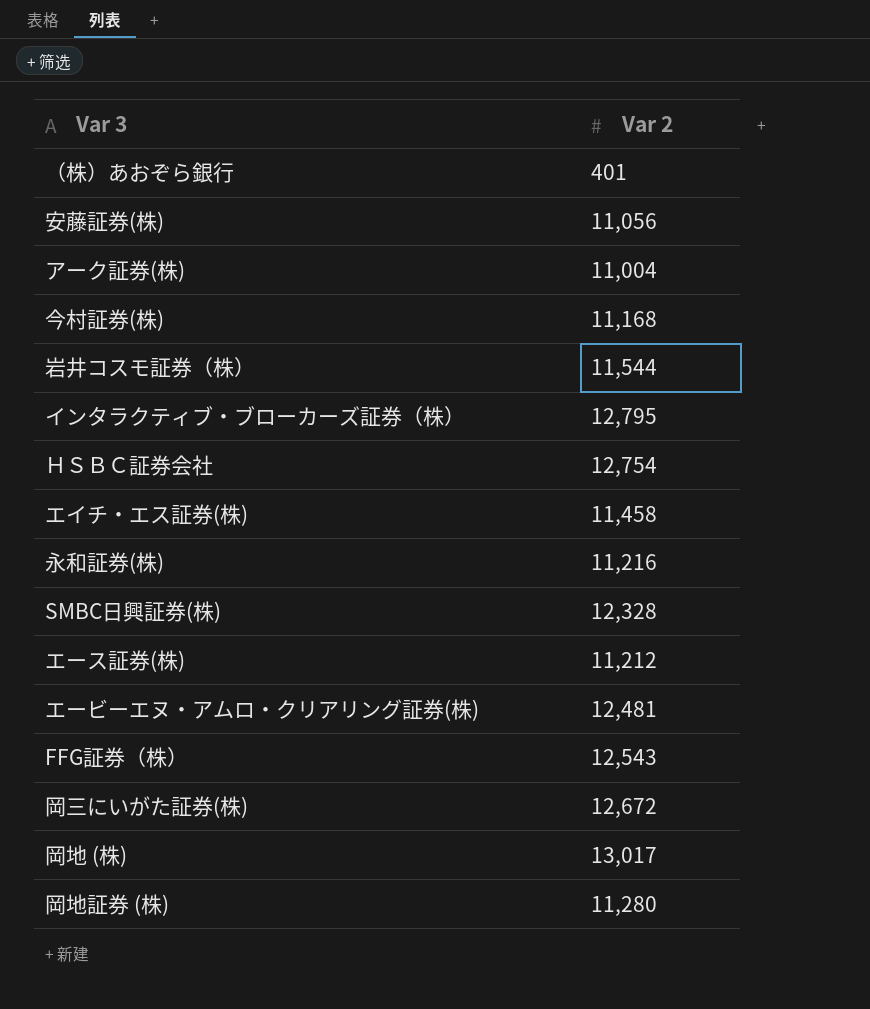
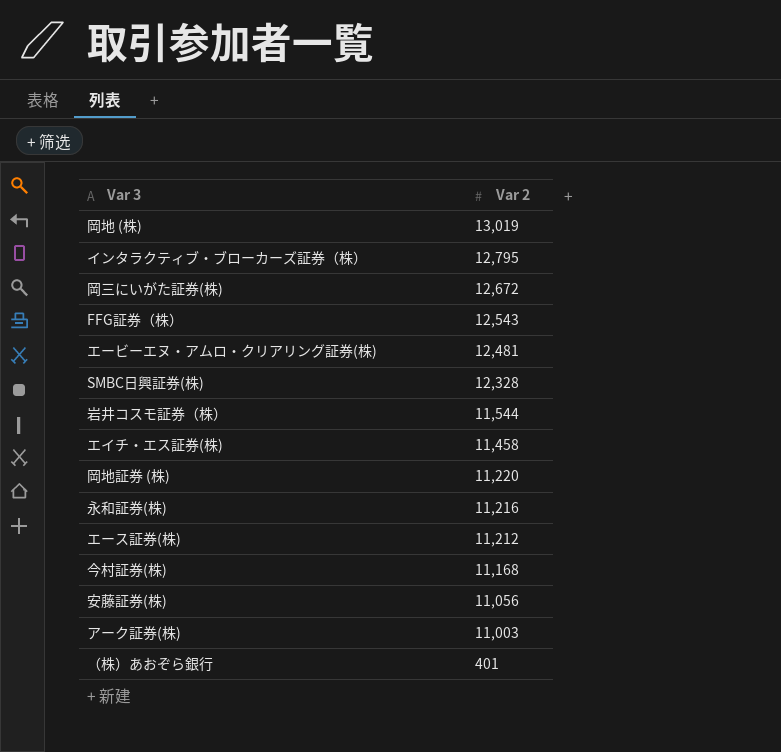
row order: none -> Var 2 descending
row ＨＳＢＣ証券会社: 12,754 -> none
岡地 (株) | Var 2: 13,017 -> 13,019
岡地証券 (株) | Var 2: 11,280 -> 11,220
アーク証券(株) | Var 2: 11,004 -> 11,003

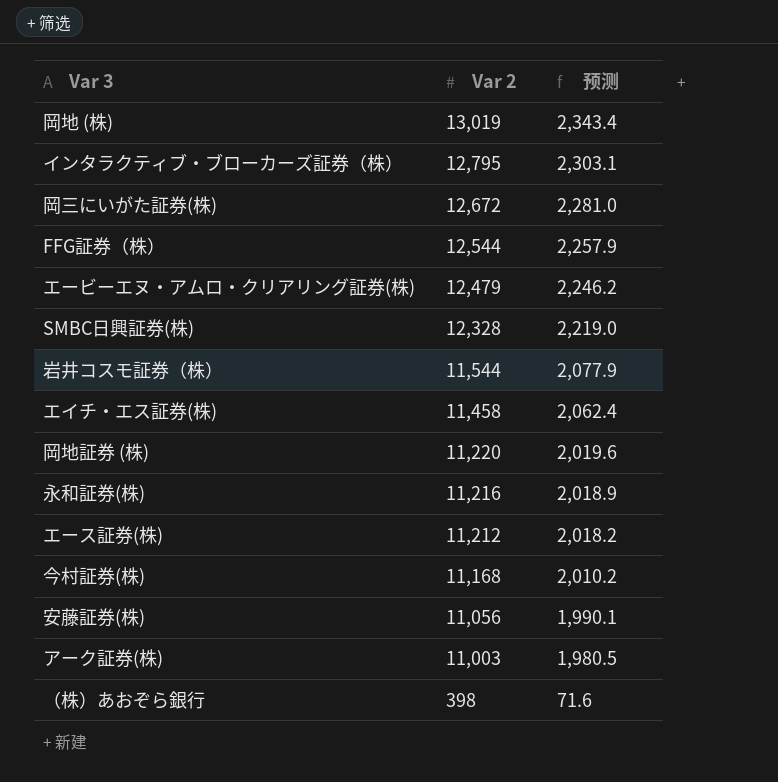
column 预测 | formula: none -> [Var 2] * 0.18
FFG証券（株） | Var 2: 12,543 -> 12,544
エービーエヌ・アムロ・クリアリング証券(株) | Var 2: 12,481 -> 12,479
（株）あおぞら銀行 | Var 2: 401 -> 398

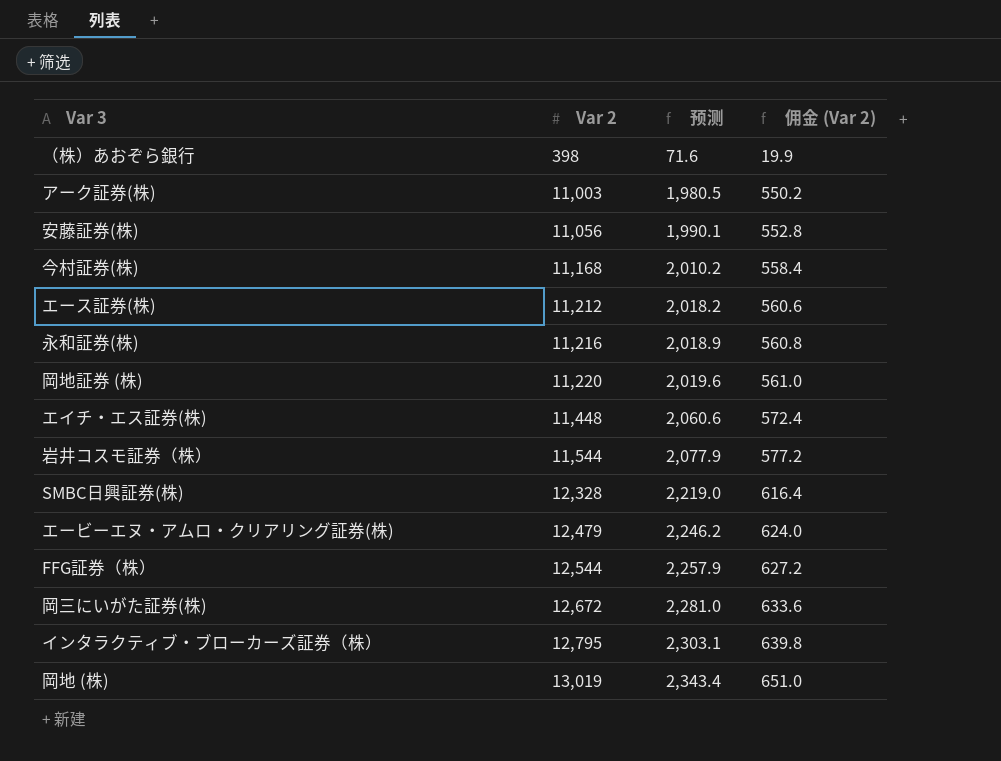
row order: Var 2 descending -> Var 2 ascending
column 佣金 (Var 2) | formula: none -> [Var 2] * 0.05
エイチ・エス証券(株) | Var 2: 11,458 -> 11,448
エイチ・エス証券(株) | 预测: 2,062.4 -> 2,060.6

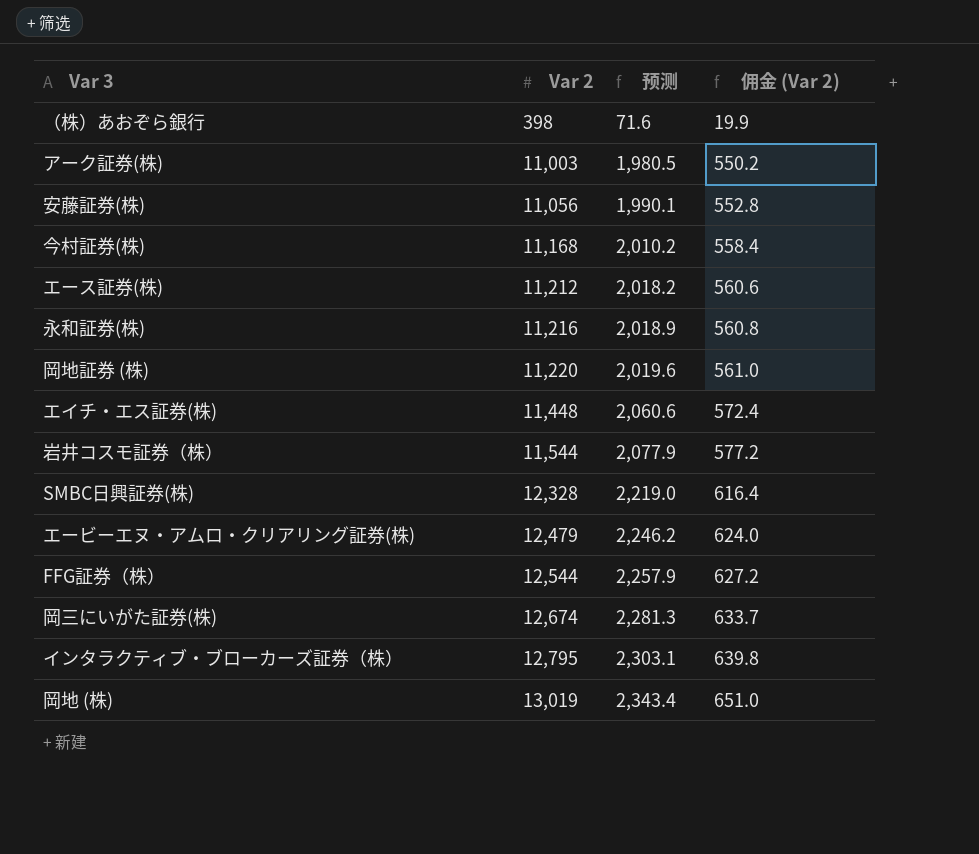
岡三にいがた証券(株) | Var 2: 12,672 -> 12,674
岡三にいがた証券(株) | 预测: 2,281.0 -> 2,281.3
岡三にいがた証券(株) | 佣金 (Var 2): 633.6 -> 633.7

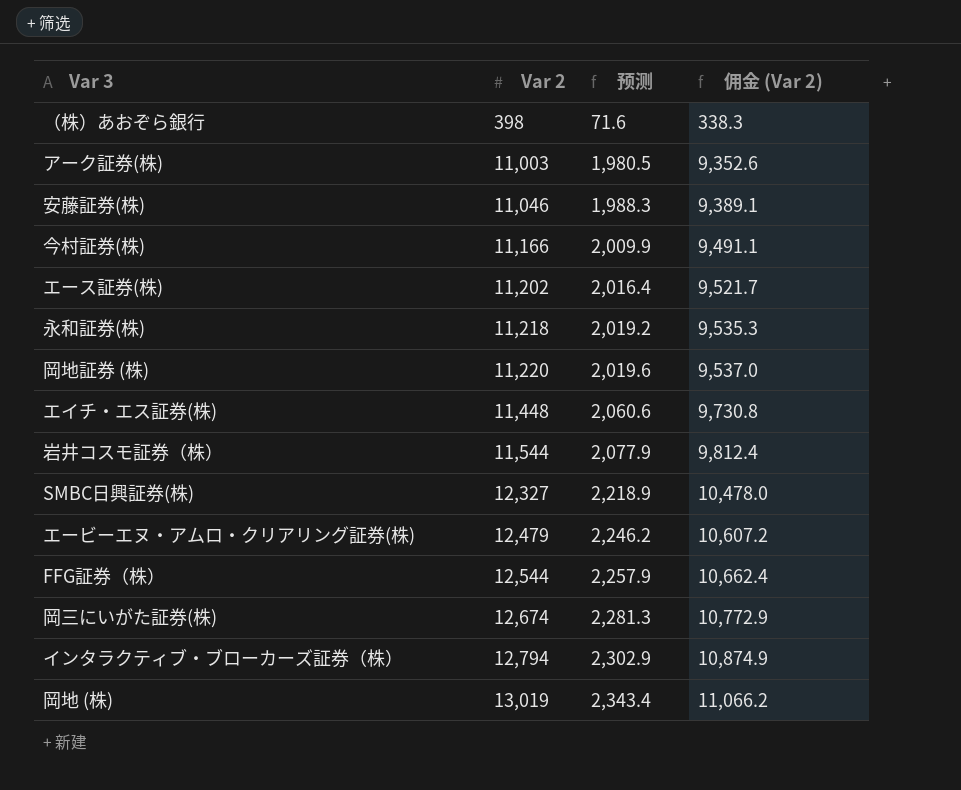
column 佣金 (Var 2) | formula: [Var 2] * 0.05 -> [Var 2] * 0.85
安藤証券(株) | Var 2: 11,056 -> 11,046
安藤証券(株) | 预测: 1,990.1 -> 1,988.3
今村証券(株) | Var 2: 11,168 -> 11,166
今村証券(株) | 预测: 2,010.2 -> 2,009.9
エース証券(株) | Var 2: 11,212 -> 11,202
エース証券(株) | 预测: 2,018.2 -> 2,016.4
永和証券(株) | Var 2: 11,216 -> 11,218
永和証券(株) | 预测: 2,018.9 -> 2,019.2
SMBC日興証券(株) | Var 2: 12,328 -> 12,327
SMBC日興証券(株) | 预测: 2,219.0 -> 2,218.9
インタラクティブ・ブローカーズ証券（株） | Var 2: 12,795 -> 12,794
インタラクティブ・ブローカーズ証券（株） | 预测: 2,303.1 -> 2,302.9

